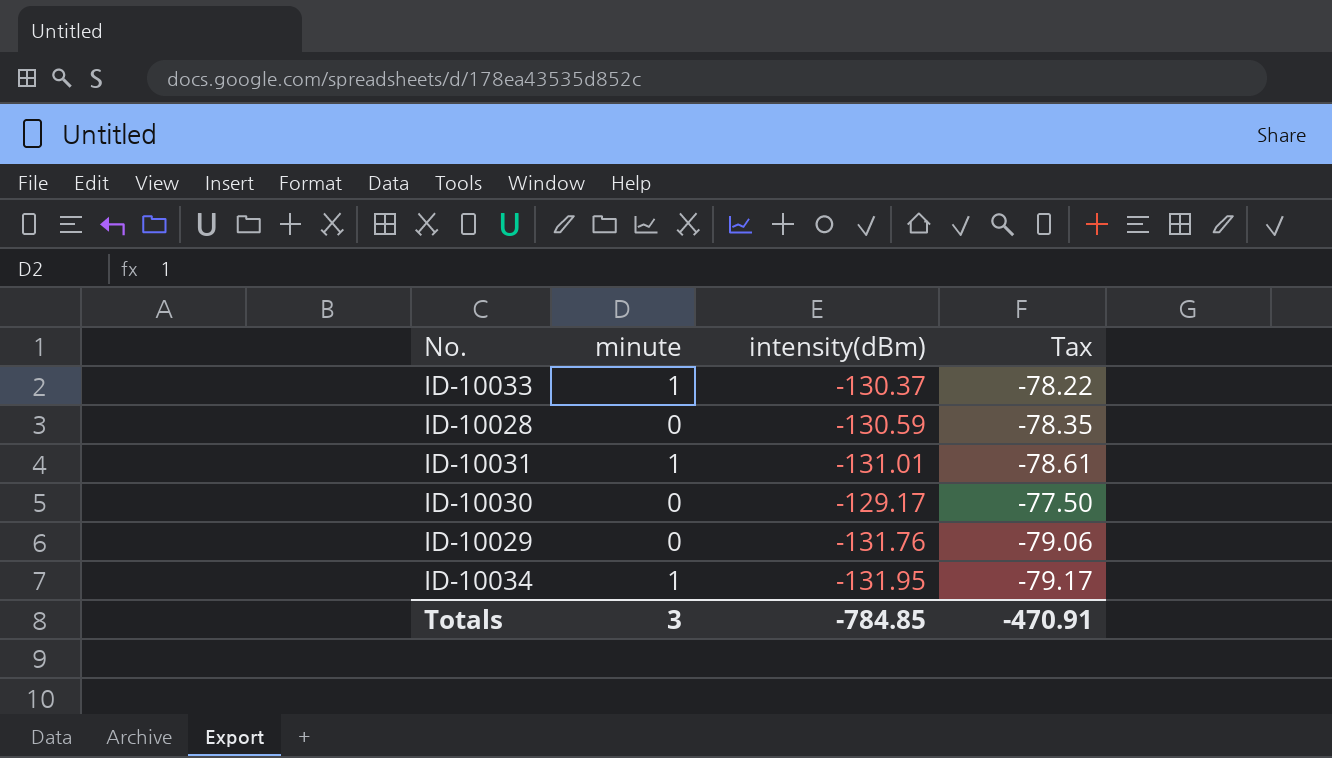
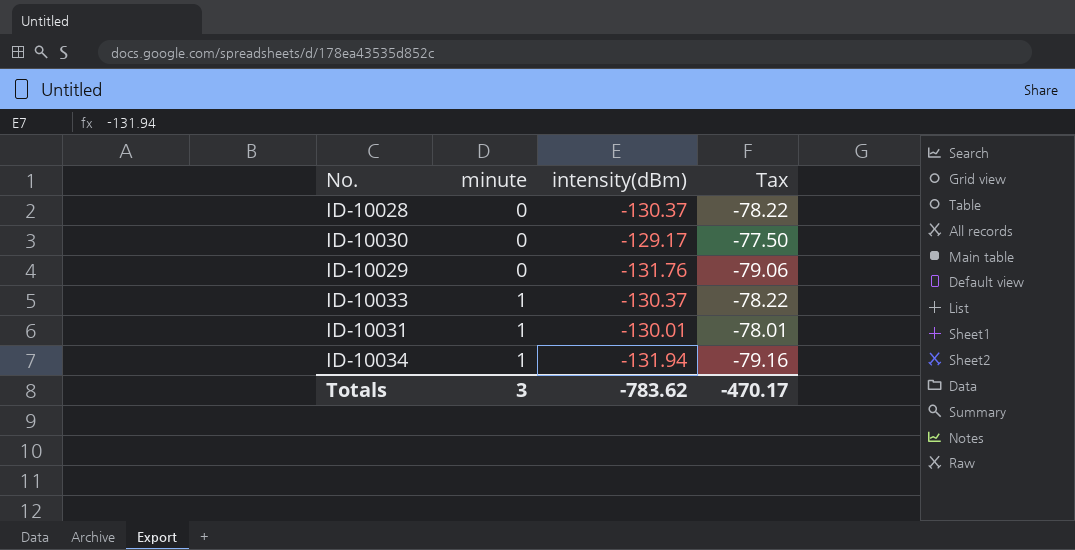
row order: none -> minute ascending
ID-10028 | intensity(dBm): -130.59 -> -130.37
ID-10028 | Tax: -78.35 -> -78.22
ID-10031 | intensity(dBm): -131.01 -> -130.01
ID-10031 | Tax: -78.61 -> -78.01
ID-10034 | intensity(dBm): -131.95 -> -131.94
ID-10034 | Tax: -79.17 -> -79.16
Totals | intensity(dBm): -784.85 -> -783.62
Totals | Tax: -470.91 -> -470.17

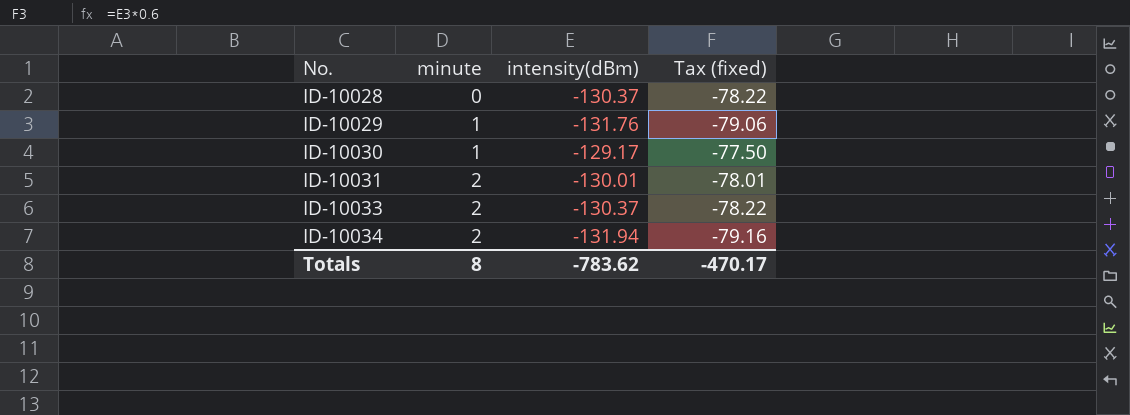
row order: minute ascending -> No. ascending
column name: Tax -> Tax (fixed)
ID-10029 | minute: 0 -> 1
ID-10030 | minute: 0 -> 1
ID-10031 | minute: 1 -> 2
ID-10033 | minute: 1 -> 2
ID-10034 | minute: 1 -> 2
Totals | minute: 3 -> 8

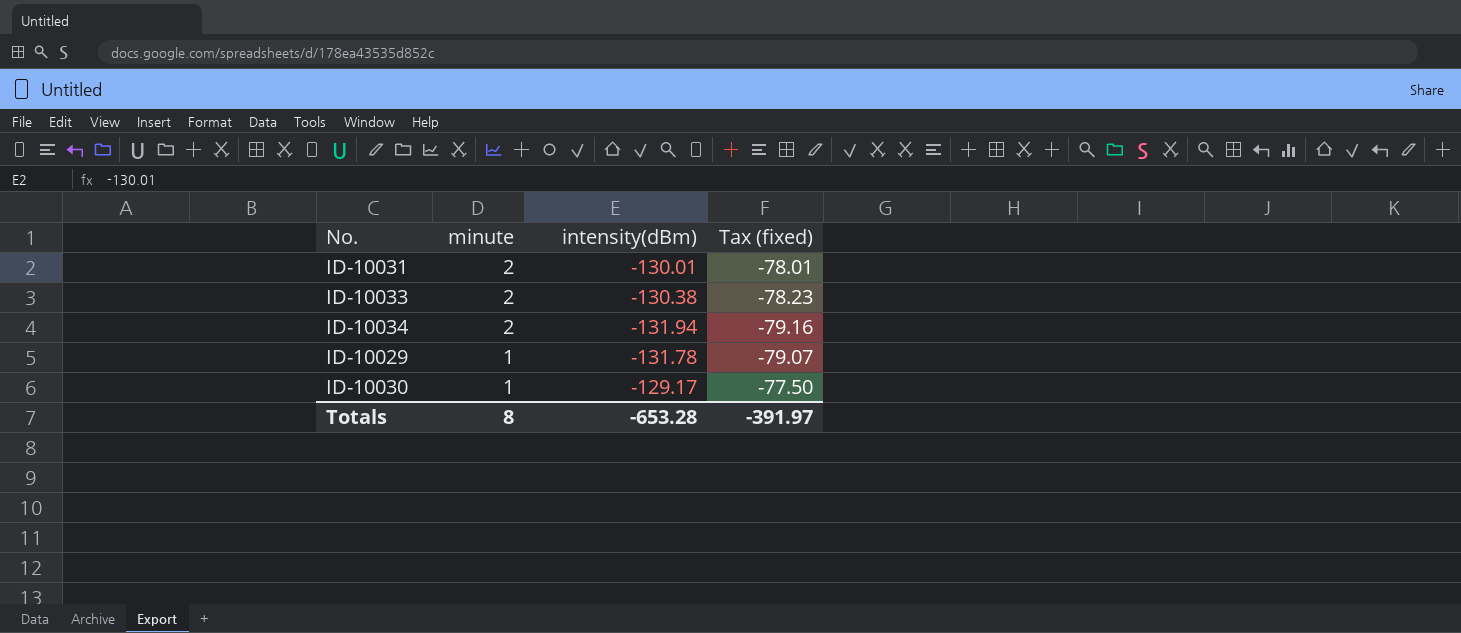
row order: No. ascending -> minute descending
row ID-10028: 0 | -130.37 | -78.22 -> none
ID-10033 | intensity(dBm): -130.37 -> -130.38
ID-10033 | Tax (fixed): -78.22 -> -78.23
ID-10029 | intensity(dBm): -131.76 -> -131.78
ID-10029 | Tax (fixed): -79.06 -> -79.07
Totals | intensity(dBm): -783.62 -> -653.28
Totals | Tax (fixed): -470.17 -> -391.97

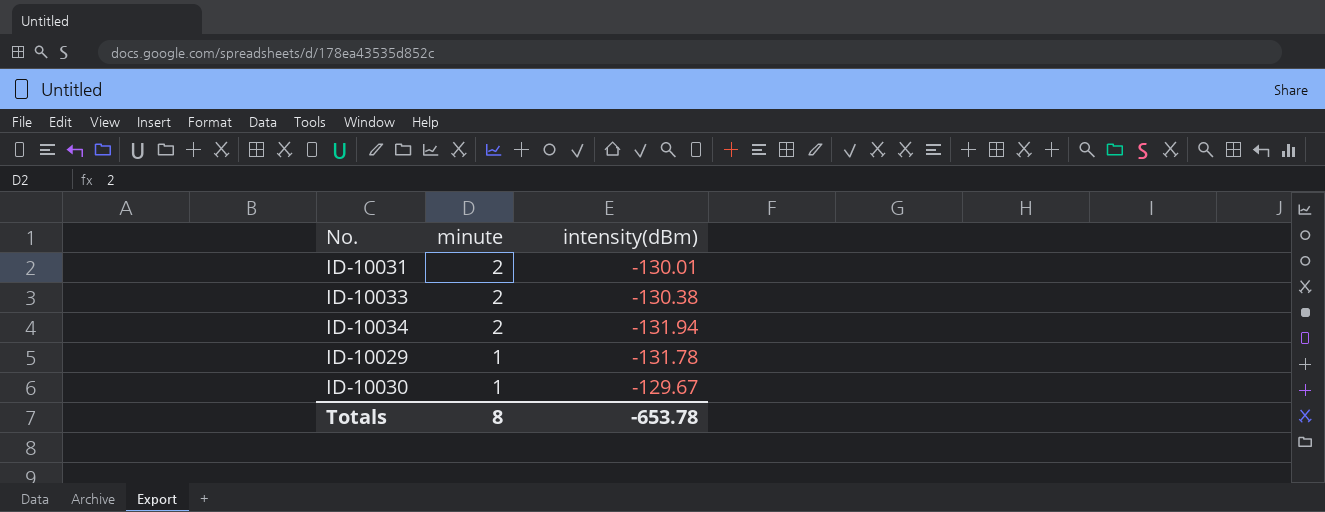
column Tax (fixed) | formula: [intensity(dBm)] * 0.6 -> none
ID-10030 | intensity(dBm): -129.17 -> -129.67
Totals | intensity(dBm): -653.28 -> -653.78

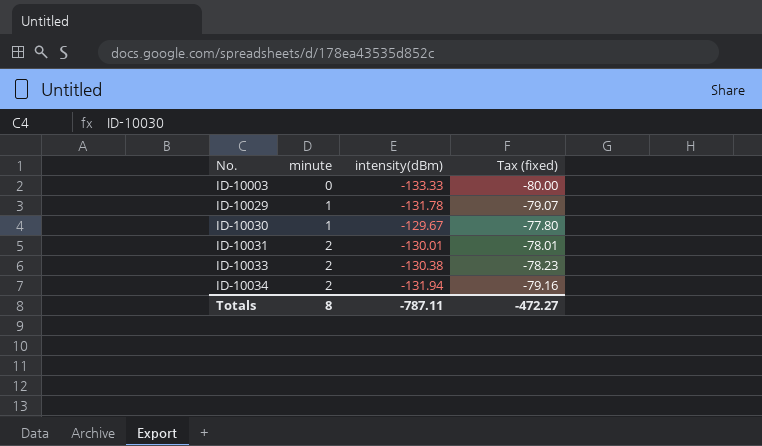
row order: minute descending -> No. ascending
column Tax (fixed) | formula: none -> [intensity(dBm)] * 0.6
row ID-10003: none -> 0 | -133.33 | -80.00
Totals | intensity(dBm): -653.78 -> -787.11

